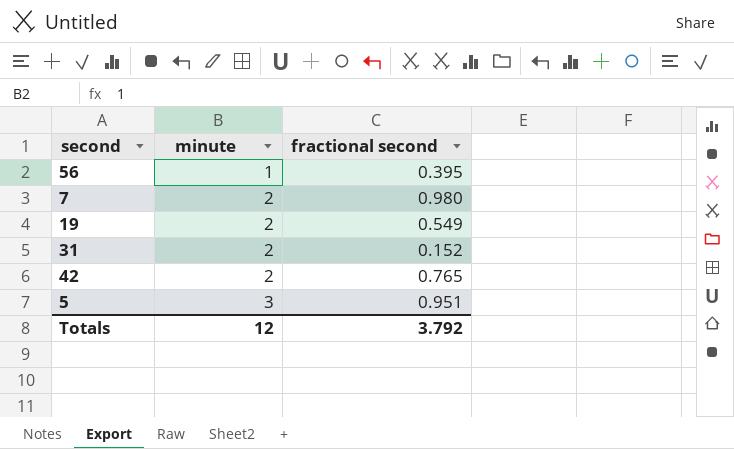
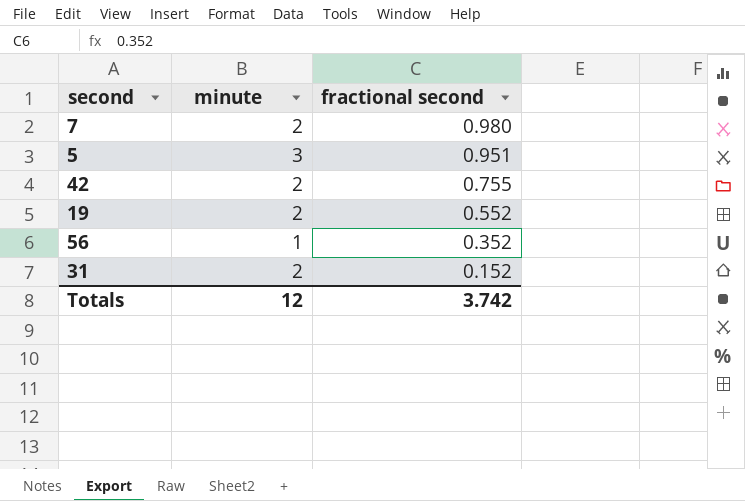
row order: minute ascending -> fractional second descending
42 | fractional second: 0.765 -> 0.755
19 | fractional second: 0.549 -> 0.552
56 | fractional second: 0.395 -> 0.352
Totals | fractional second: 3.792 -> 3.742

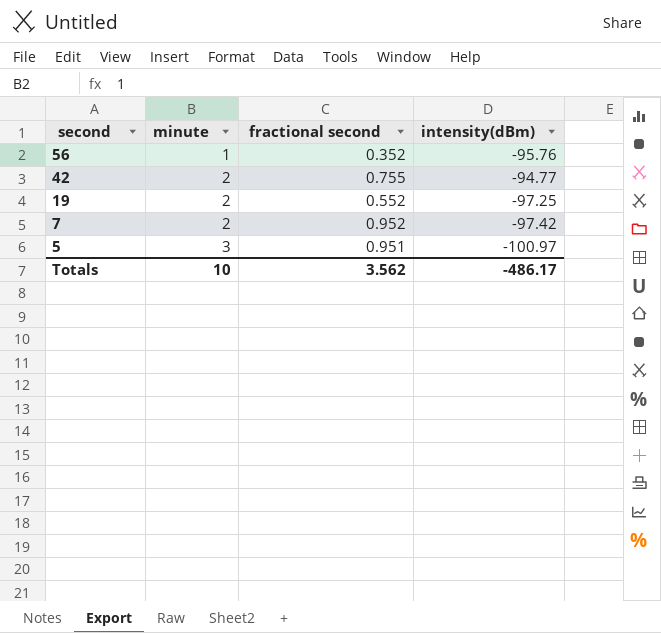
row order: fractional second descending -> second descending
column intensity(dBm) | position: none -> 4
row 31: 2 | 0.152 -> none
7 | fractional second: 0.980 -> 0.952
Totals | minute: 12 -> 10
Totals | fractional second: 3.742 -> 3.562

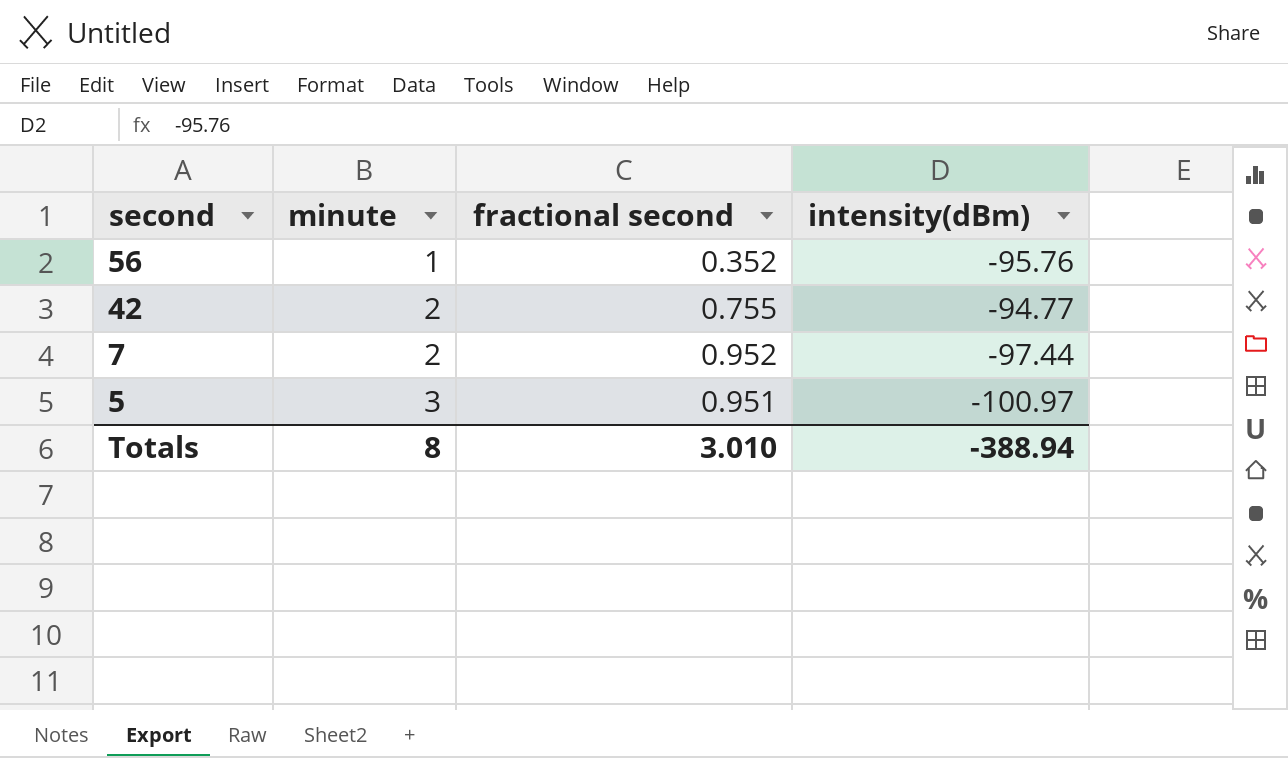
row 19: 2 | 0.552 | -97.25 -> none
7 | intensity(dBm): -97.42 -> -97.44
Totals | minute: 10 -> 8
Totals | fractional second: 3.562 -> 3.010
Totals | intensity(dBm): -486.17 -> -388.94

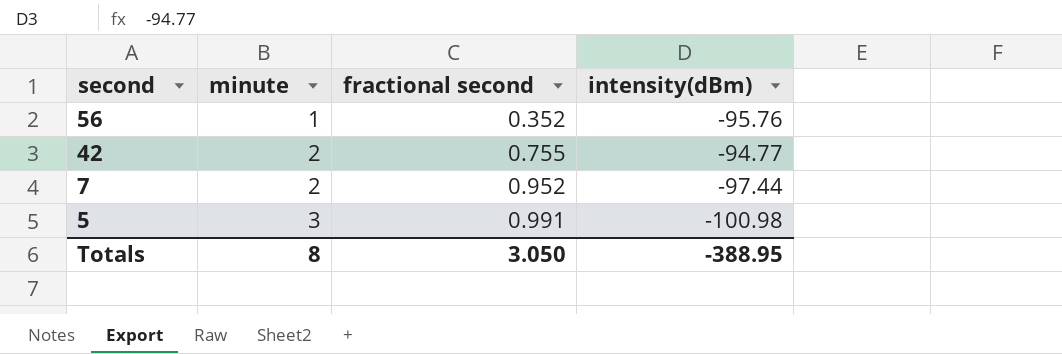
5 | fractional second: 0.951 -> 0.991
5 | intensity(dBm): -100.97 -> -100.98
Totals | fractional second: 3.010 -> 3.050
Totals | intensity(dBm): -388.94 -> -388.95

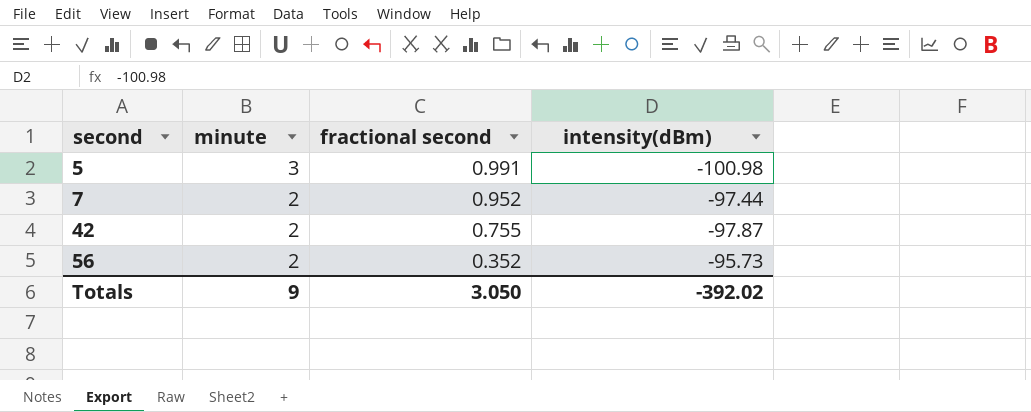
row order: second descending -> second ascending
42 | intensity(dBm): -94.77 -> -97.87
56 | minute: 1 -> 2
56 | intensity(dBm): -95.76 -> -95.73
Totals | minute: 8 -> 9
Totals | intensity(dBm): -388.95 -> -392.02

